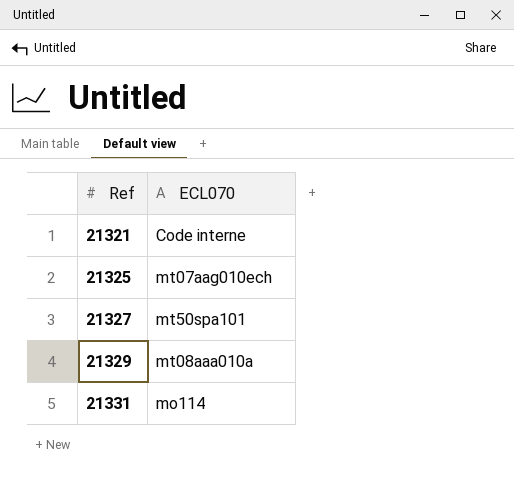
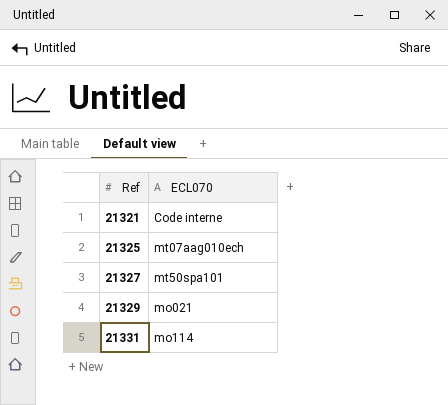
21329 | ECL070: mt08aaa010a -> mo021

